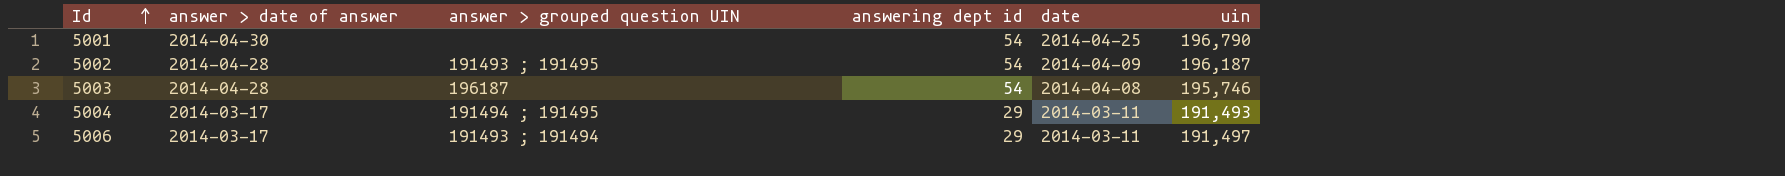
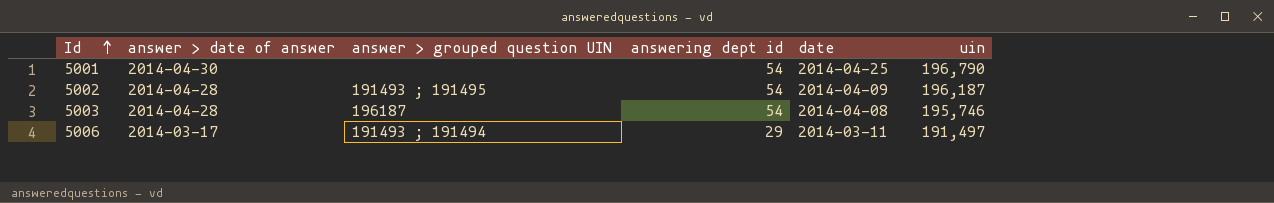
row 5004: 2014-03-17 | 191494 ; 191495 | 29 | 2014-03-11 | 191,493 -> none

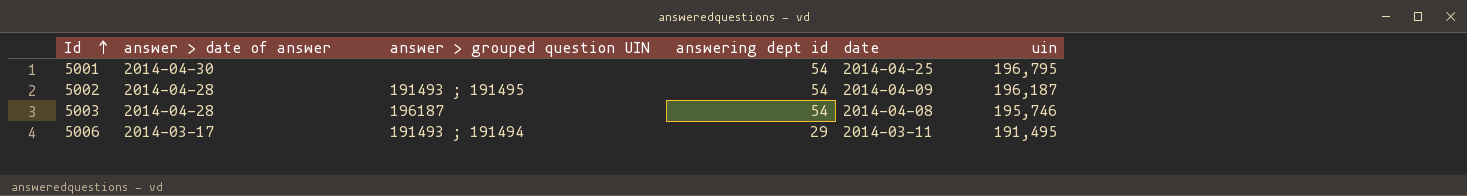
5001 | uin: 196,790 -> 196,795
5006 | uin: 191,497 -> 191,495

